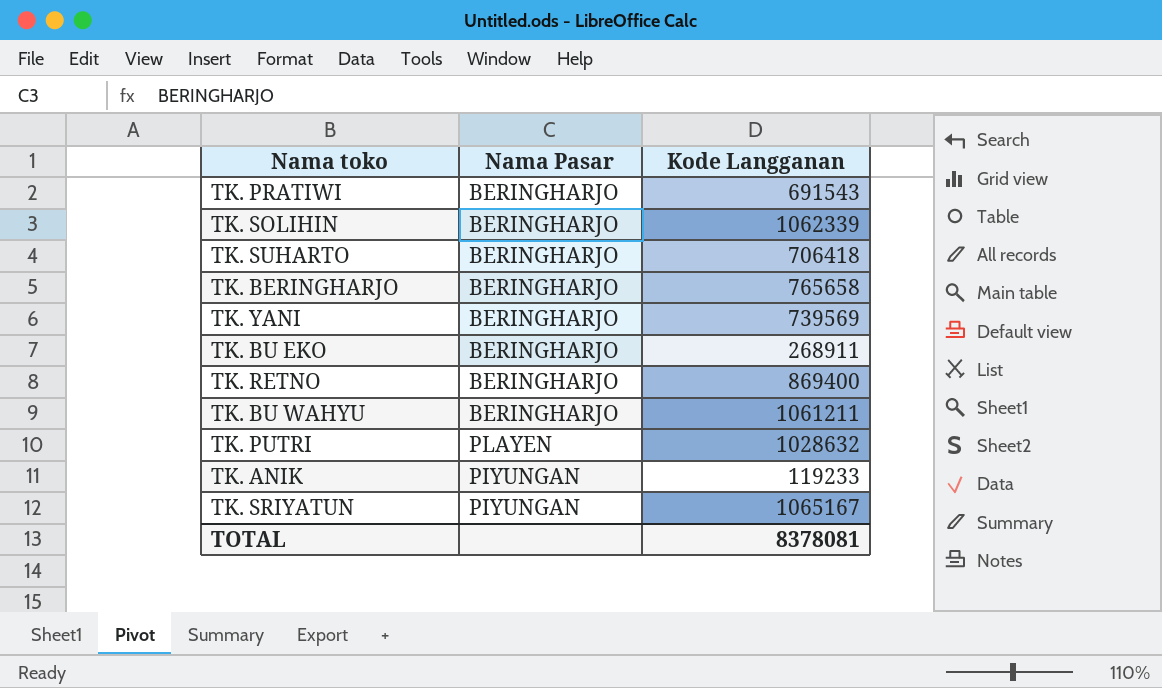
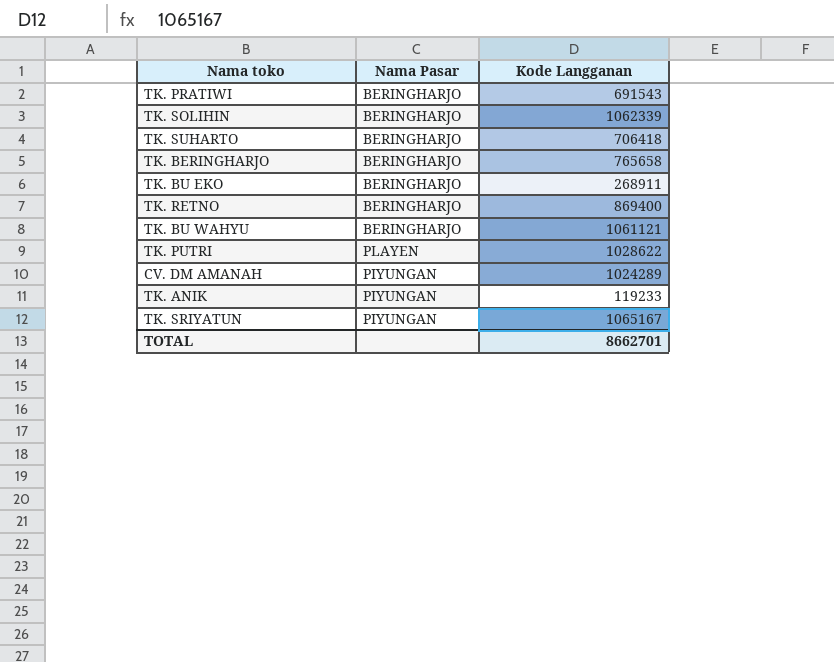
row TK. YANI: BERINGHARJO | 739569 -> none
TK. BU WAHYU | Kode Langganan: 1061211 -> 1061121
TK. PUTRI | Kode Langganan: 1028632 -> 1028622
row CV. DM AMANAH: none -> PIYUNGAN | 1024289
TOTAL | Kode Langganan: 8378081 -> 8662701

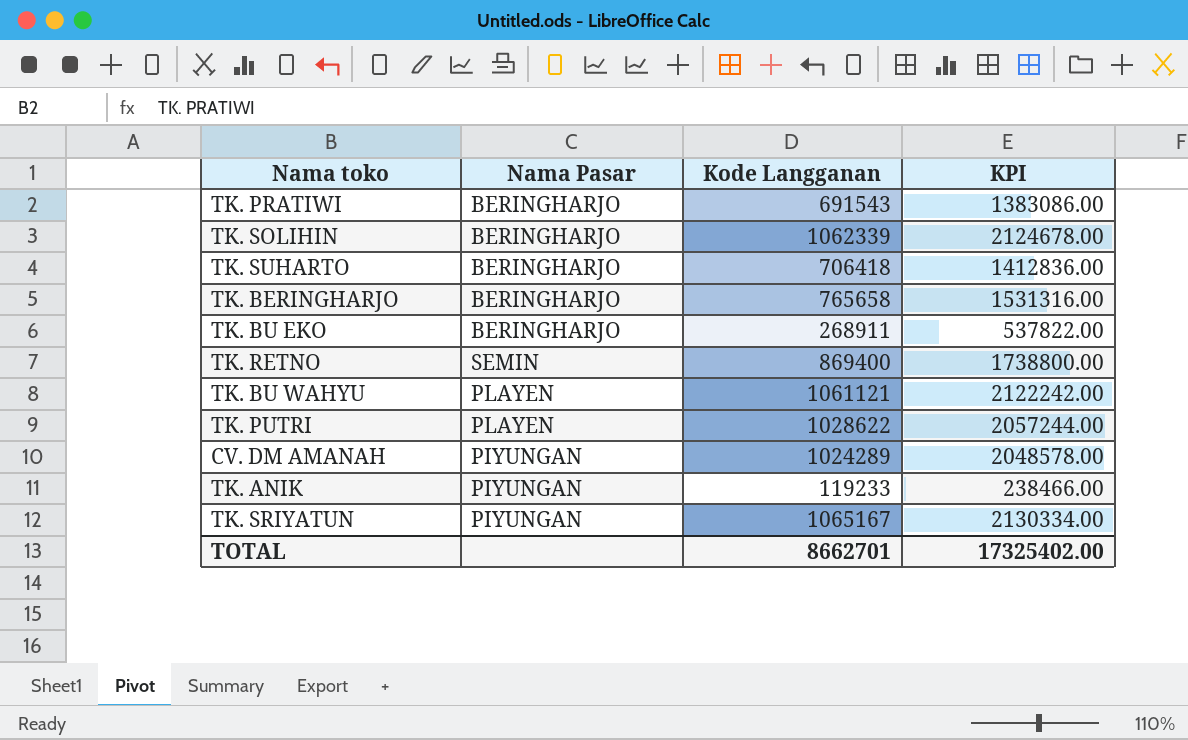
column KPI | formula: none -> [Kode Langganan] * 2
TK. RETNO | Nama Pasar: BERINGHARJO -> SEMIN
TK. BU WAHYU | Nama Pasar: BERINGHARJO -> PLAYEN

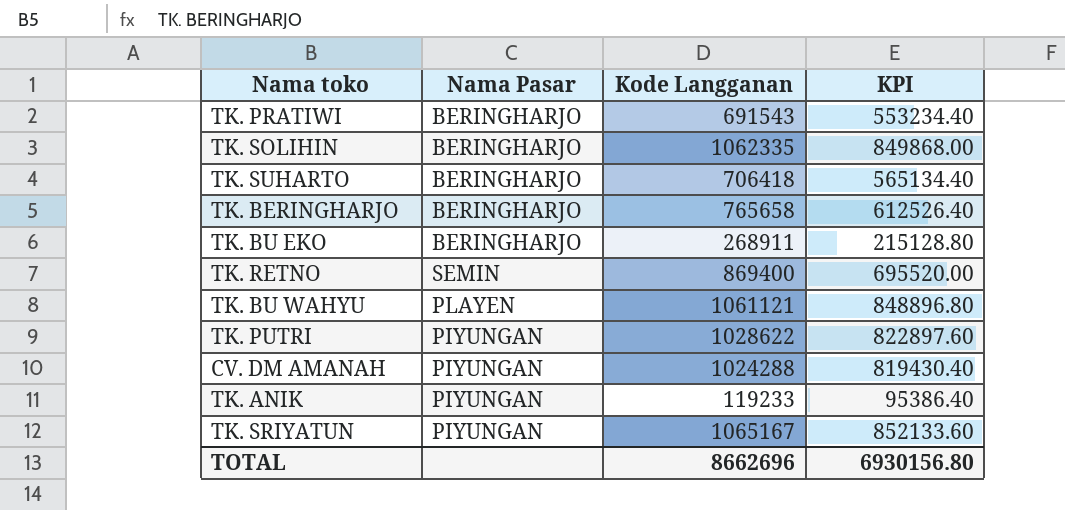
column KPI | formula: [Kode Langganan] * 2 -> [Kode Langganan] * 0.8
TK. SOLIHIN | Kode Langganan: 1062339 -> 1062335
TK. PUTRI | Nama Pasar: PLAYEN -> PIYUNGAN
CV. DM AMANAH | Kode Langganan: 1024289 -> 1024288
TOTAL | Kode Langganan: 8662701 -> 8662696
TOTAL | KPI: 17325402.00 -> 6930156.80

